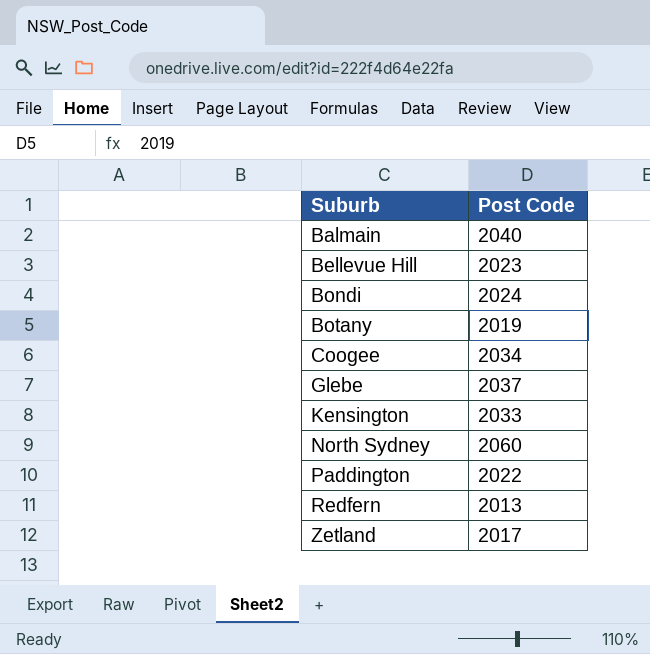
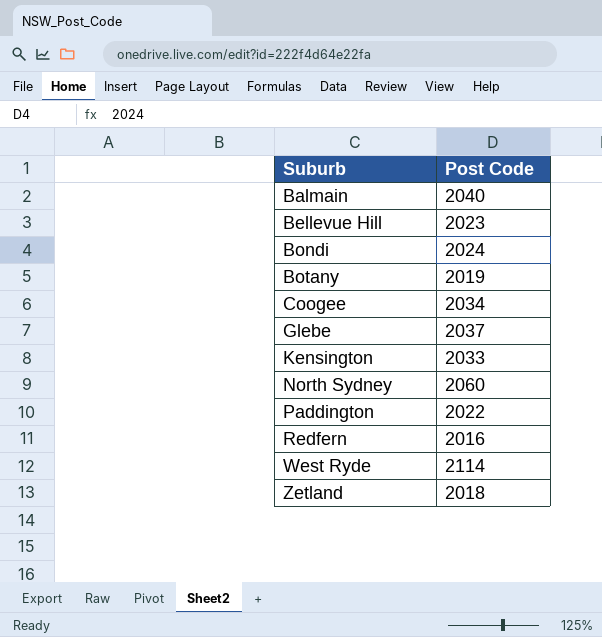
Redfern | Post Code: 2013 -> 2016
row West Ryde: none -> 2114
Zetland | Post Code: 2017 -> 2018

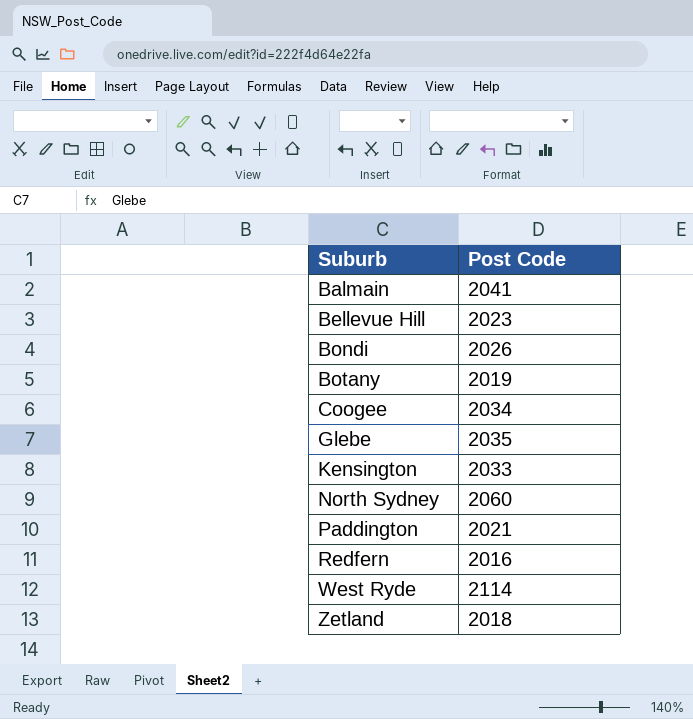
Balmain | Post Code: 2040 -> 2041
Bondi | Post Code: 2024 -> 2026
Glebe | Post Code: 2037 -> 2035
Paddington | Post Code: 2022 -> 2021

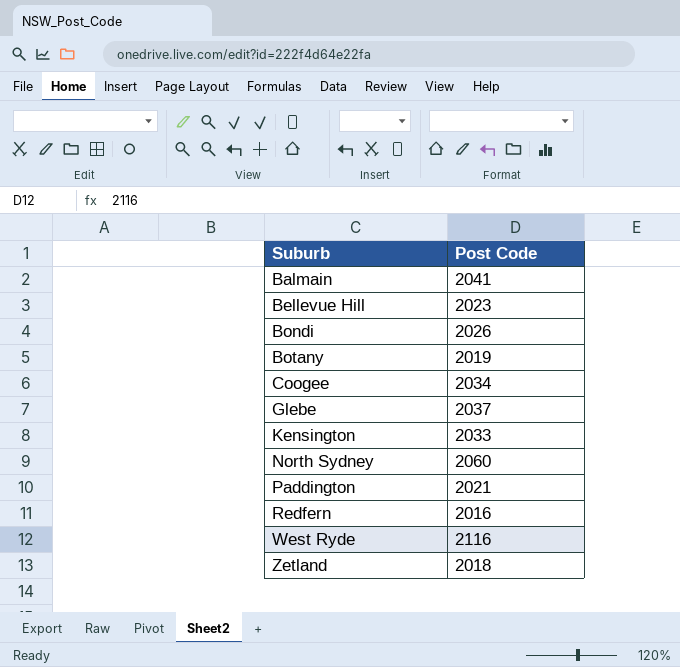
Glebe | Post Code: 2035 -> 2037
West Ryde | Post Code: 2114 -> 2116

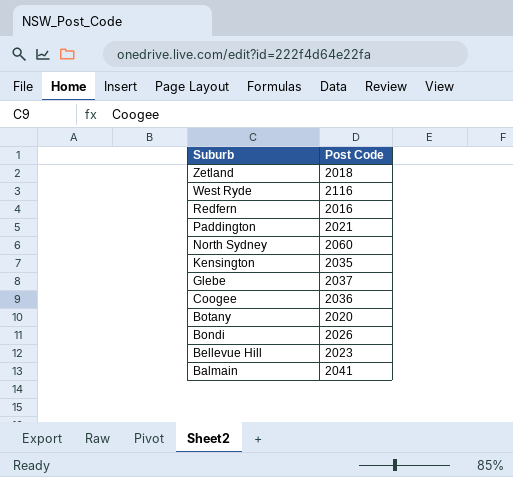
row order: Suburb ascending -> Suburb descending
Kensington | Post Code: 2033 -> 2035
Coogee | Post Code: 2034 -> 2036
Botany | Post Code: 2019 -> 2020

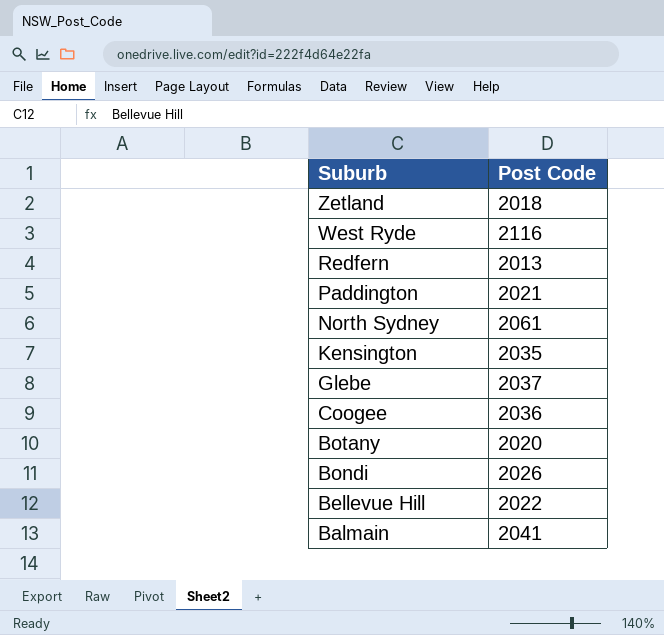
Redfern | Post Code: 2016 -> 2013
North Sydney | Post Code: 2060 -> 2061
Bellevue Hill | Post Code: 2023 -> 2022

